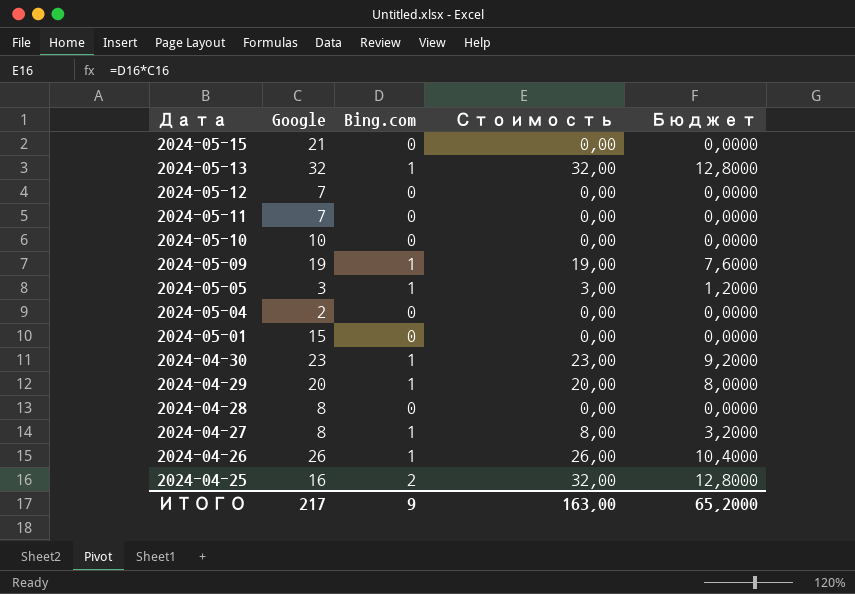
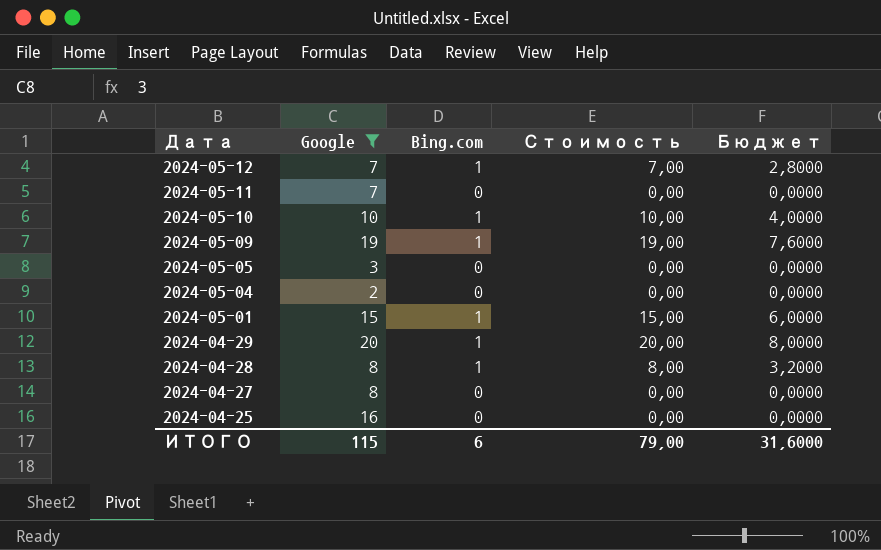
filter: none -> Google <= 20
2024-05-12 | Bing.com: 0 -> 1
2024-05-12 | Стоимость: 0,00 -> 7,00
2024-05-12 | Бюджет: 0,0000 -> 2,8000
2024-05-10 | Bing.com: 0 -> 1
2024-05-10 | Стоимость: 0,00 -> 10,00
2024-05-10 | Бюджет: 0,0000 -> 4,0000
2024-05-05 | Bing.com: 1 -> 0
2024-05-05 | Стоимость: 3,00 -> 0,00
2024-05-05 | Бюджет: 1,2000 -> 0,0000
2024-05-01 | Bing.com: 0 -> 1
2024-05-01 | Стоимость: 0,00 -> 15,00
2024-05-01 | Бюджет: 0,0000 -> 6,0000
2024-04-28 | Bing.com: 0 -> 1
2024-04-28 | Стоимость: 0,00 -> 8,00
2024-04-28 | Бюджет: 0,0000 -> 3,2000
2024-04-27 | Bing.com: 1 -> 0
2024-04-27 | Стоимость: 8,00 -> 0,00
2024-04-27 | Бюджет: 3,2000 -> 0,0000
2024-04-25 | Bing.com: 2 -> 0
2024-04-25 | Стоимость: 32,00 -> 0,00
2024-04-25 | Бюджет: 12,8000 -> 0,0000
ИТОГО | Google: 217 -> 115
ИТОГО | Bing.com: 9 -> 6
ИТОГО | Стоимость: 163,00 -> 79,00
ИТОГО | Бюджет: 65,2000 -> 31,6000

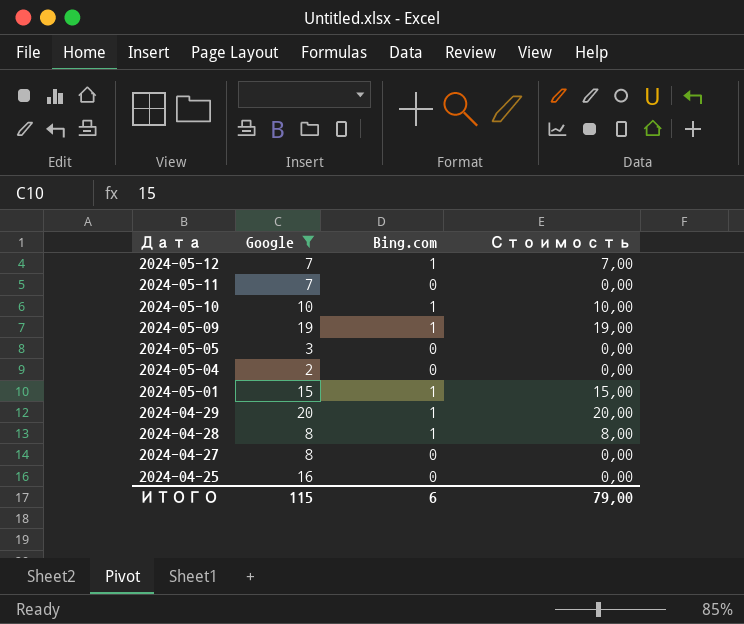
column Бюджет | formula: [Стоимость] * 0,4 -> none

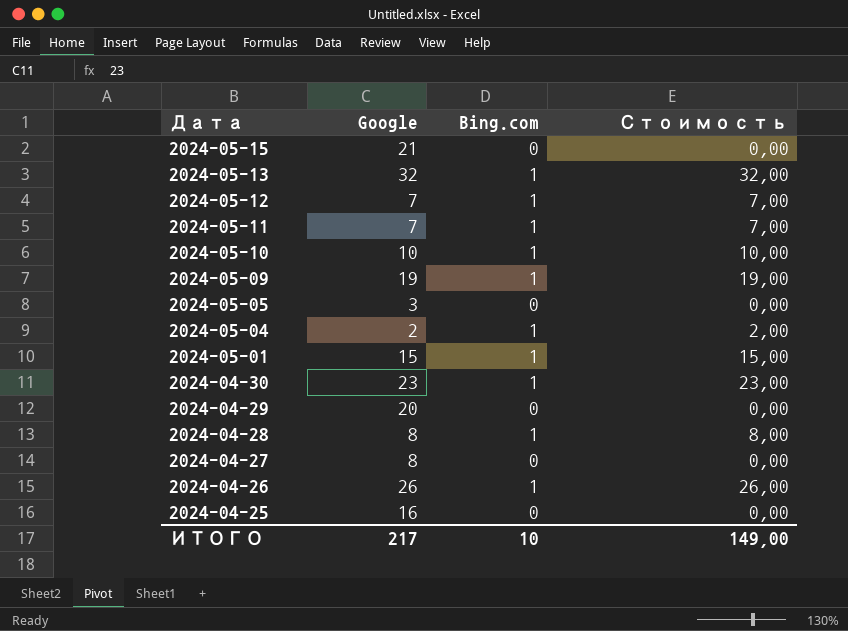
filter: Google <= 20 -> none
2024-05-11 | Bing.com: 0 -> 1
2024-05-11 | Стоимость: 0,00 -> 7,00
2024-05-04 | Bing.com: 0 -> 1
2024-05-04 | Стоимость: 0,00 -> 2,00
2024-04-29 | Bing.com: 1 -> 0
2024-04-29 | Стоимость: 20,00 -> 0,00
ИТОГО | Google: 115 -> 217
ИТОГО | Bing.com: 6 -> 10
ИТОГО | Стоимость: 79,00 -> 149,00

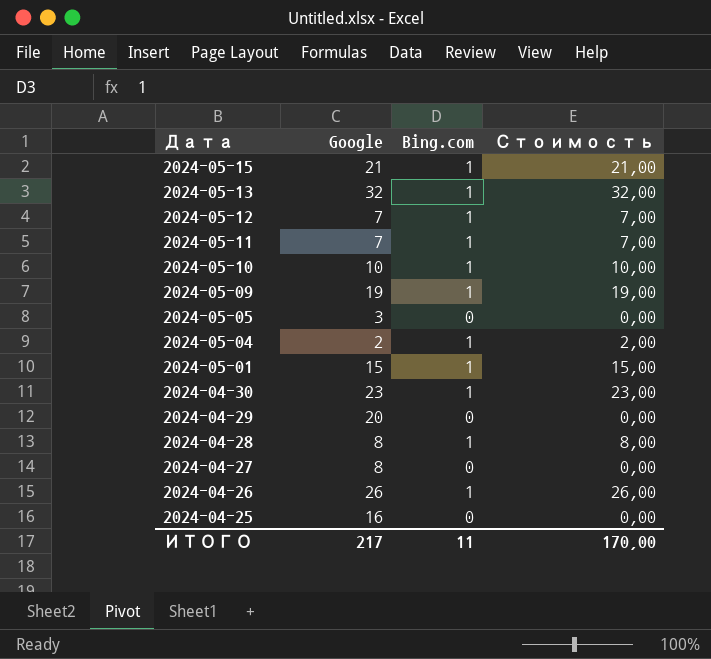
2024-05-15 | Bing.com: 0 -> 1
2024-05-15 | Стоимость: 0,00 -> 21,00
ИТОГО | Bing.com: 10 -> 11
ИТОГО | Стоимость: 149,00 -> 170,00

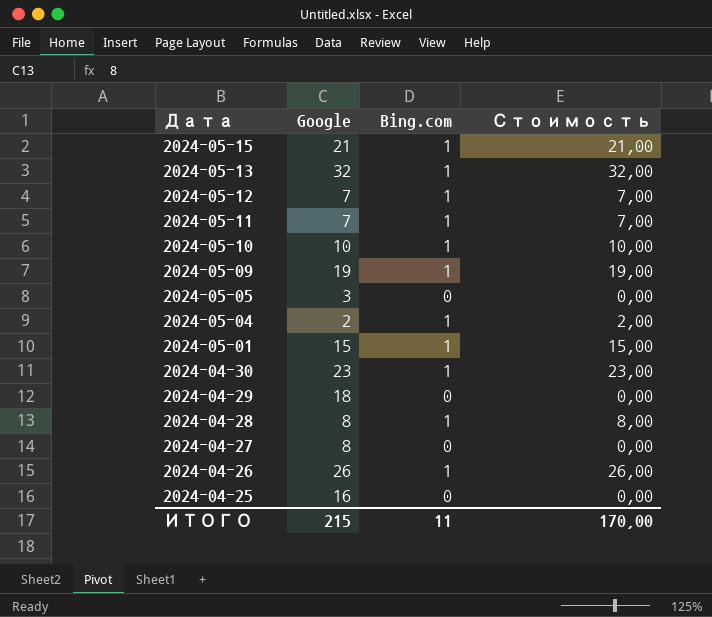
2024-04-29 | Google: 20 -> 18
ИТОГО | Google: 217 -> 215

